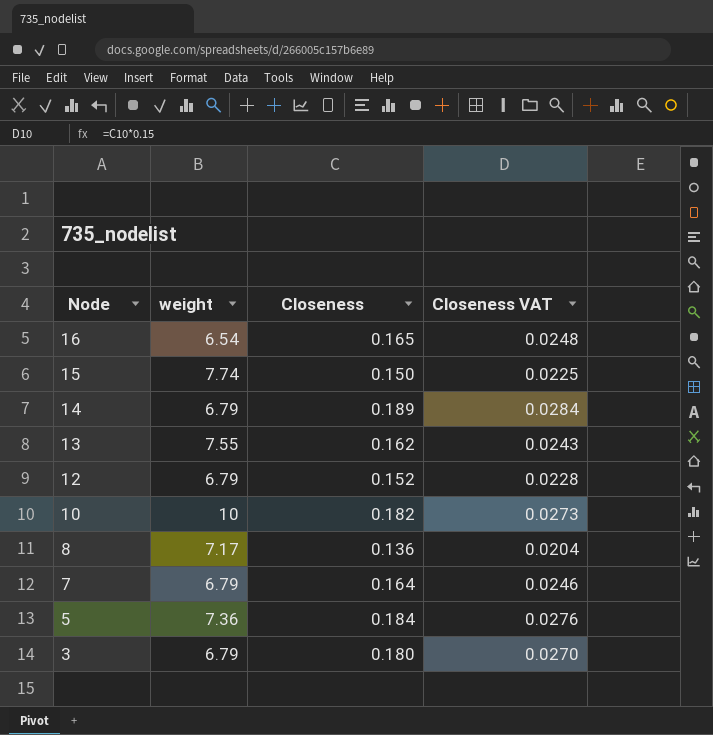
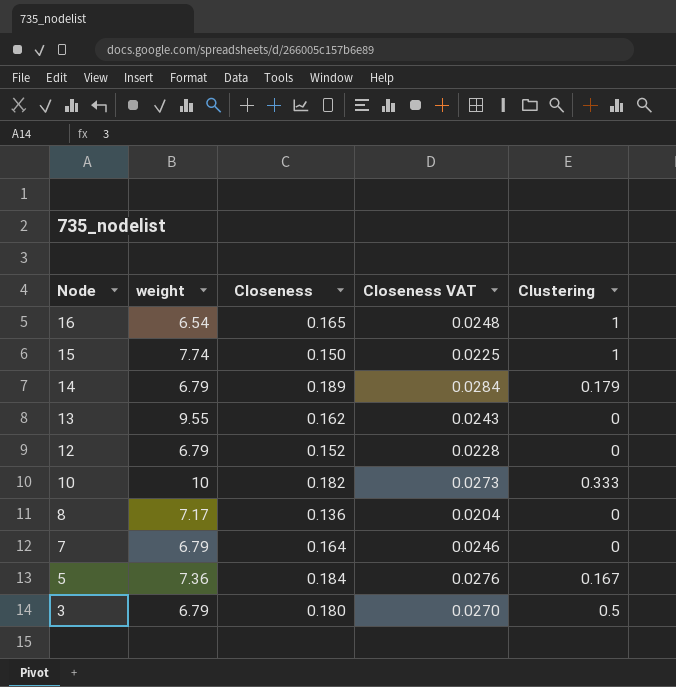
column Clustering | position: none -> 5
13 | weight: 7.55 -> 9.55

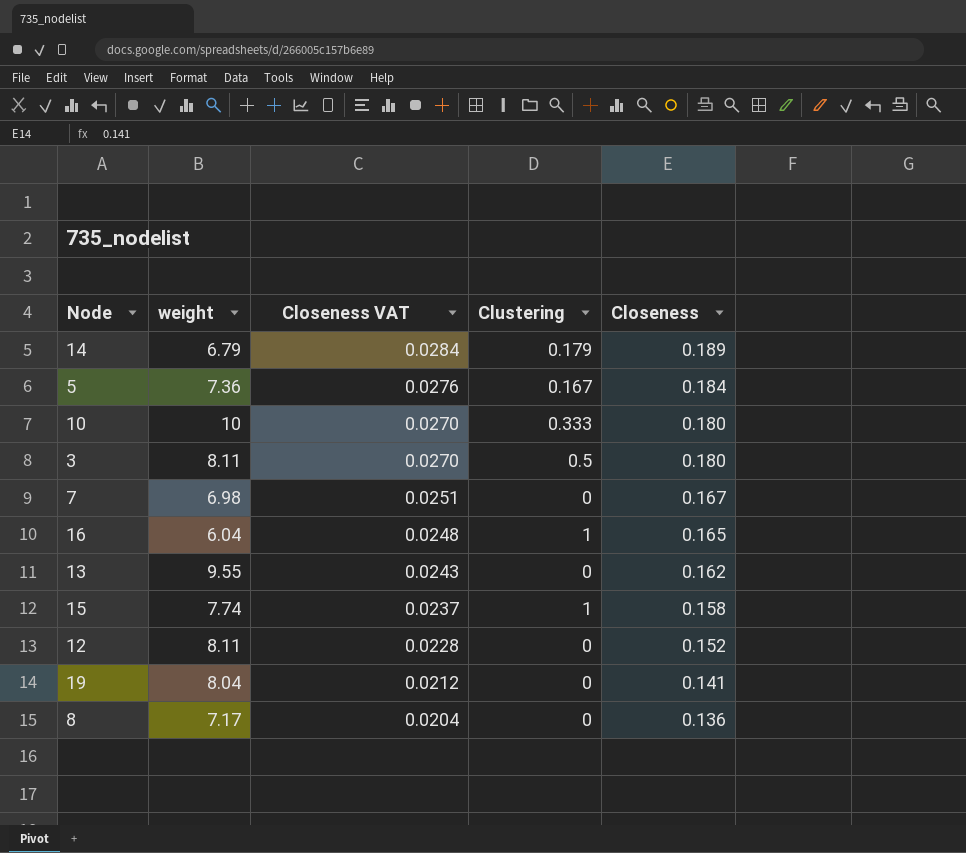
row order: Node descending -> Closeness VAT descending
column Closeness | position: 3 -> 5
10 | Closeness VAT: 0.0273 -> 0.0270
10 | Closeness: 0.182 -> 0.180
3 | weight: 6.79 -> 8.11
7 | weight: 6.79 -> 6.98
7 | Closeness VAT: 0.0246 -> 0.0251
7 | Closeness: 0.164 -> 0.167
16 | weight: 6.54 -> 6.04
15 | Closeness VAT: 0.0225 -> 0.0237
15 | Closeness: 0.150 -> 0.158
12 | weight: 6.79 -> 8.11
row 19: none -> 8.04 | 0.0212 | 0 | 0.141

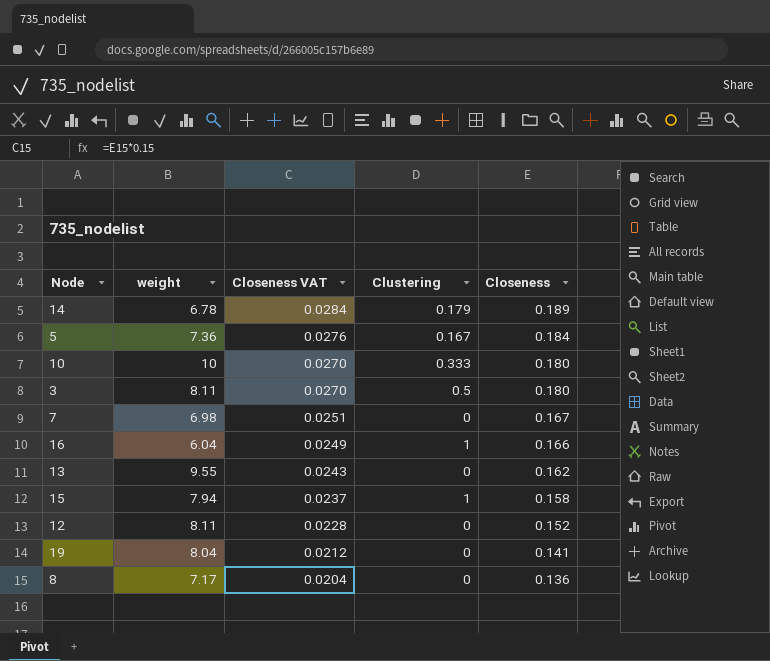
14 | weight: 6.79 -> 6.78
16 | Closeness VAT: 0.0248 -> 0.0249
16 | Closeness: 0.165 -> 0.166
15 | weight: 7.74 -> 7.94

